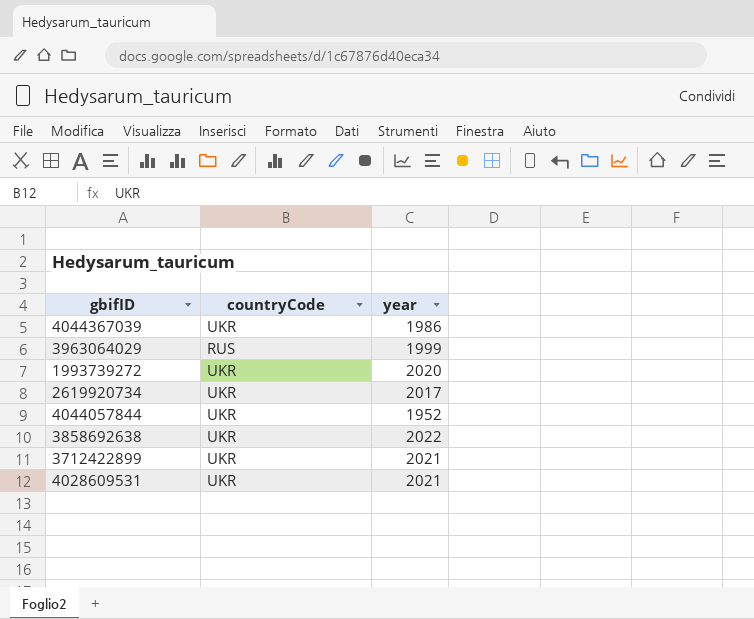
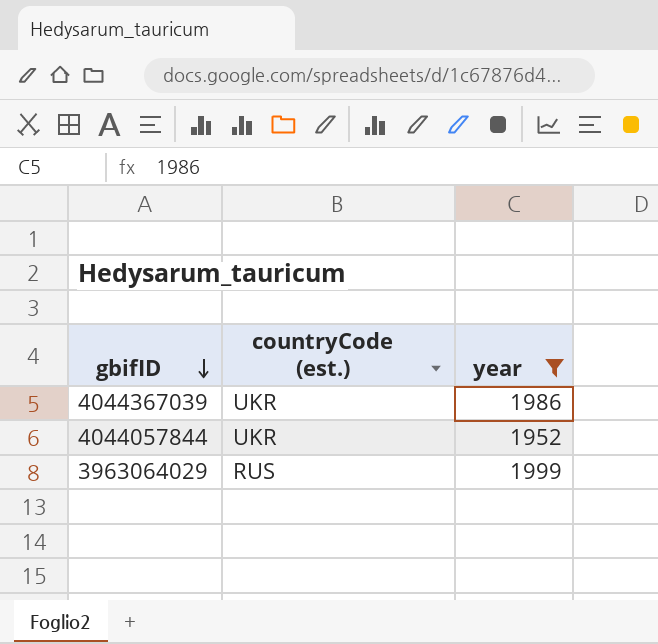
filter: none -> year <= 1999
row order: none -> gbifID descending
column name: countryCode -> countryCode (est.)

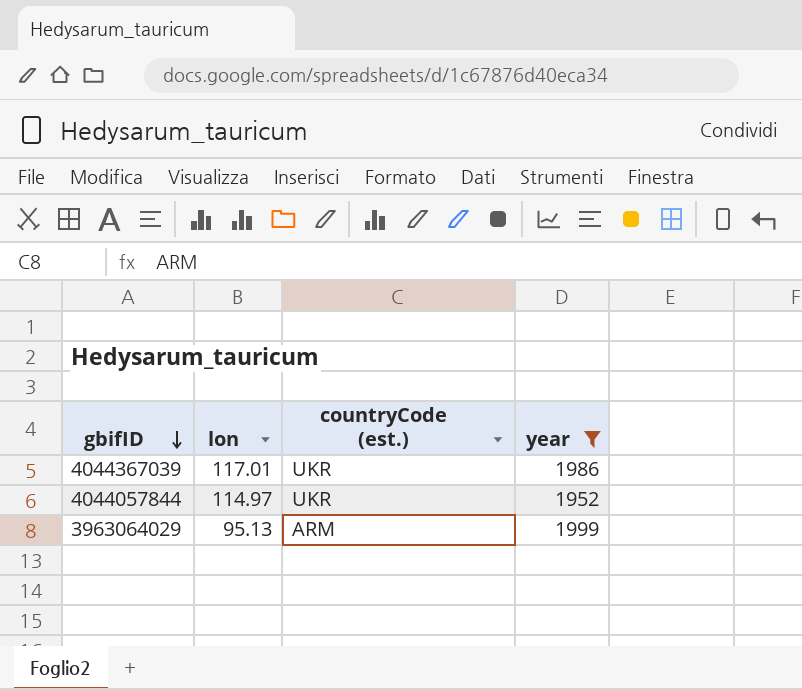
column lon | position: none -> 2
3963064029 | countryCode (est.): RUS -> ARM

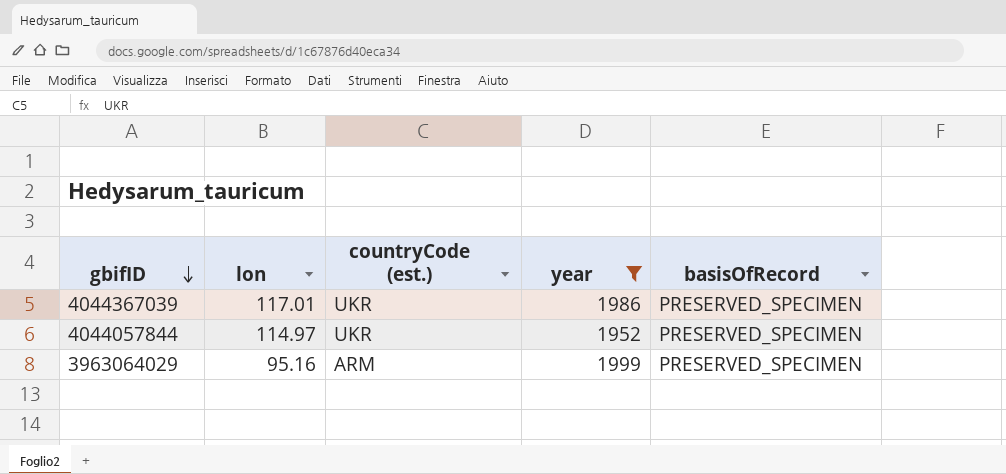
column basisOfRecord | position: none -> 5
3963064029 | lon: 95.13 -> 95.16

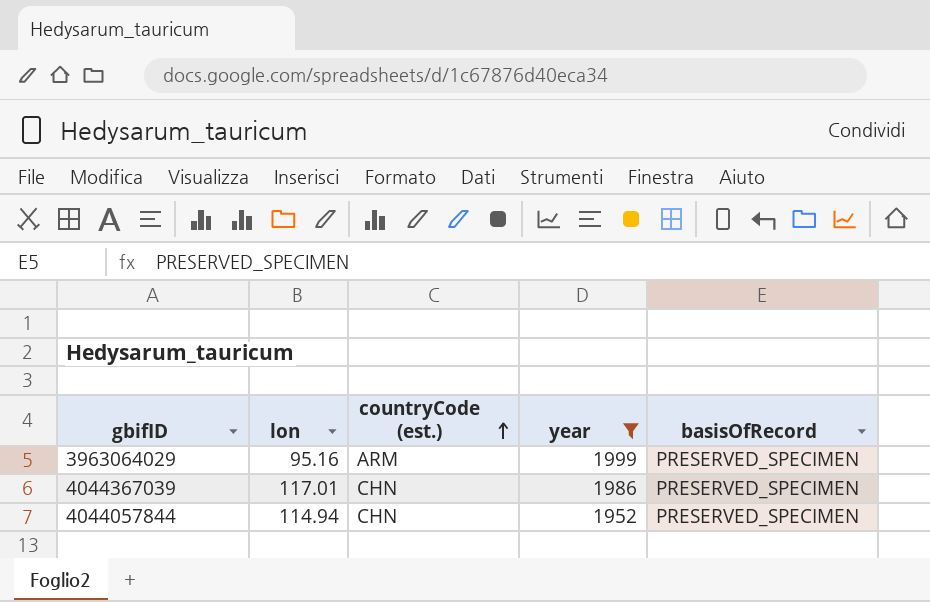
row order: gbifID descending -> countryCode (est.) ascending
4044367039 | countryCode (est.): UKR -> CHN
4044057844 | lon: 114.97 -> 114.94
4044057844 | countryCode (est.): UKR -> CHN

